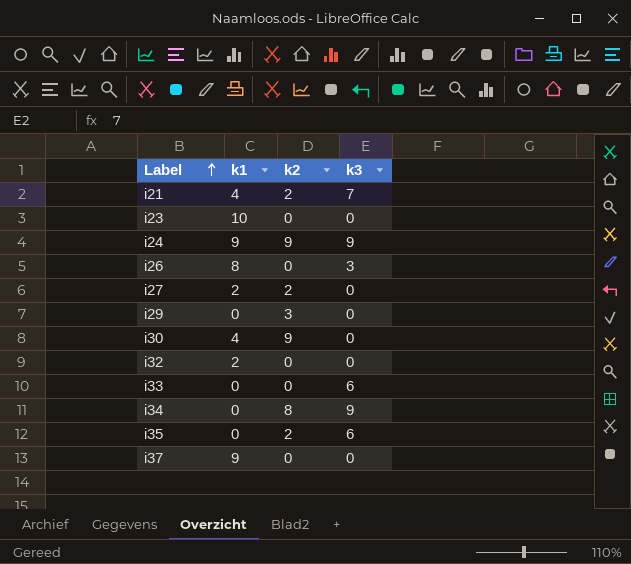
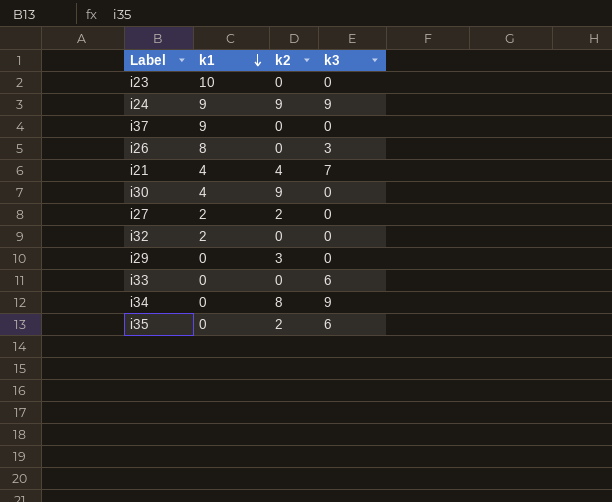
row order: Label ascending -> k1 descending
i21 | k2: 2 -> 4

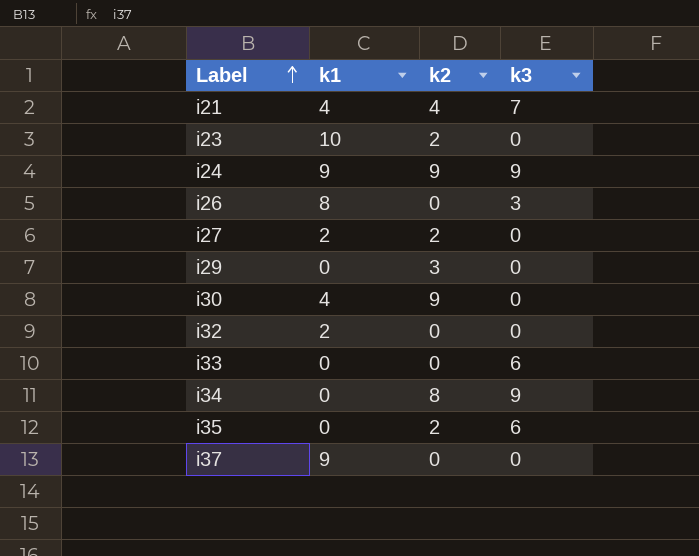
row order: k1 descending -> Label ascending
i23 | k2: 0 -> 2

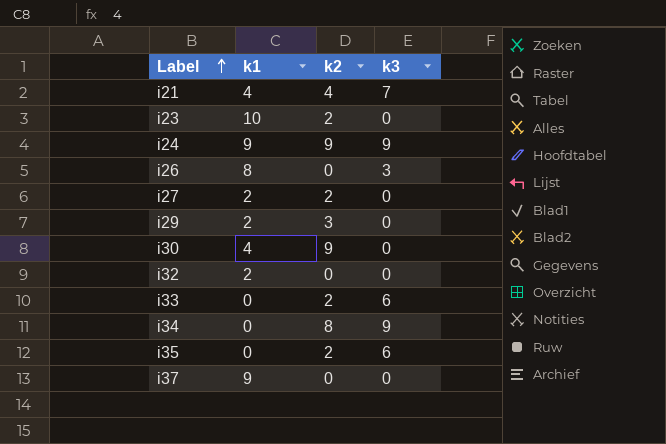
i29 | k1: 0 -> 2
i33 | k2: 0 -> 2

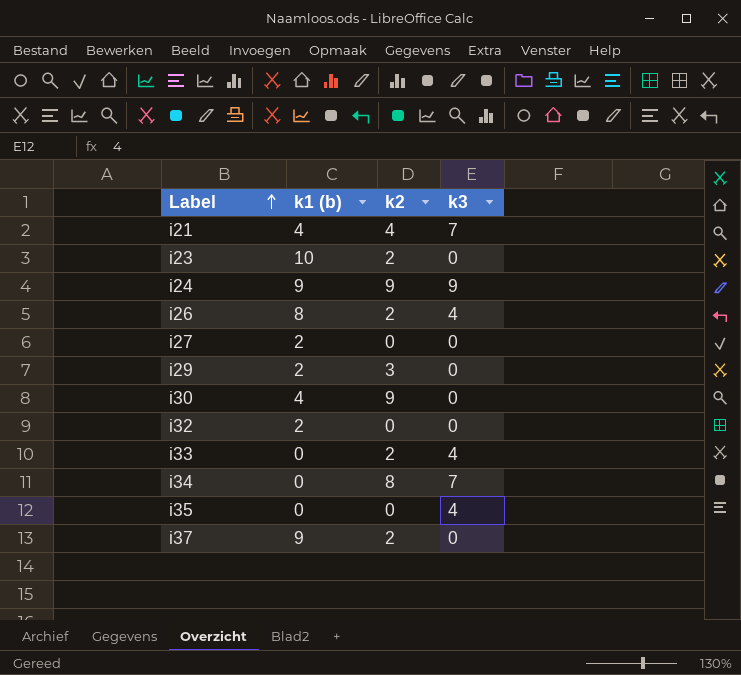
column name: k1 -> k1 (b)
i26 | k2: 0 -> 2
i26 | k3: 3 -> 4
i27 | k2: 2 -> 0
i33 | k3: 6 -> 4
i34 | k3: 9 -> 7
i35 | k2: 2 -> 0
i35 | k3: 6 -> 4
i37 | k2: 0 -> 2

